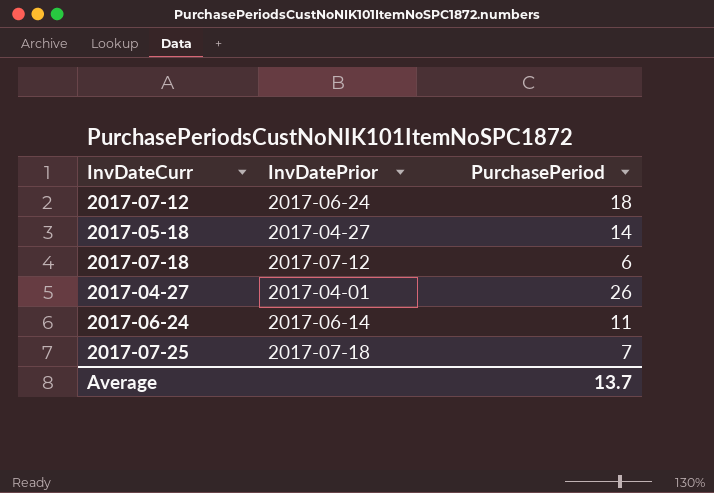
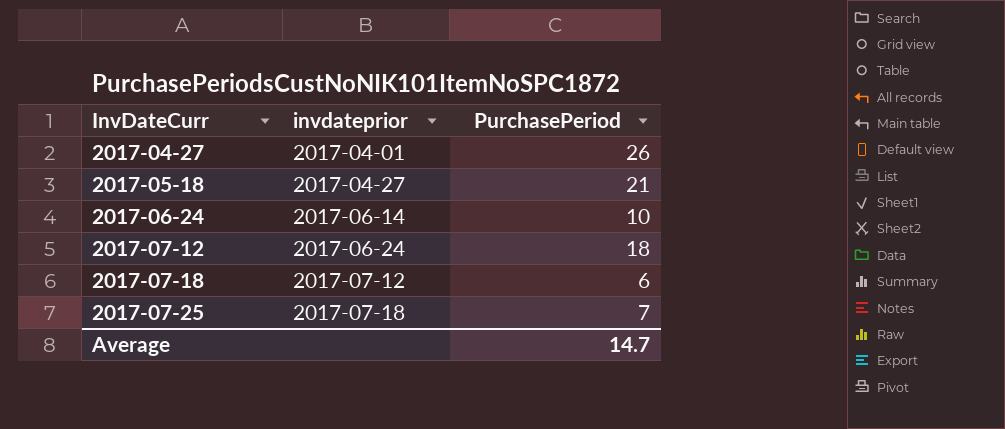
row order: none -> InvDateCurr ascending
column name: InvDatePrior -> invdateprior
2017-05-18 | PurchasePeriod: 14 -> 21
2017-06-24 | PurchasePeriod: 11 -> 10
Average | PurchasePeriod: 13.7 -> 14.7

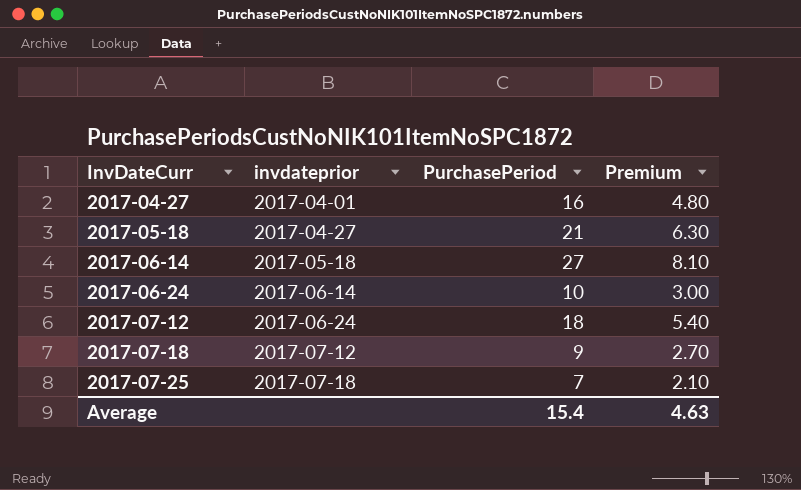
column Premium | formula: none -> [PurchasePeriod] * 0.3
2017-04-27 | PurchasePeriod: 26 -> 16
row 2017-06-14: none -> 2017-05-18 | 27 | 8.10
2017-07-18 | PurchasePeriod: 6 -> 9
Average | PurchasePeriod: 14.7 -> 15.4

